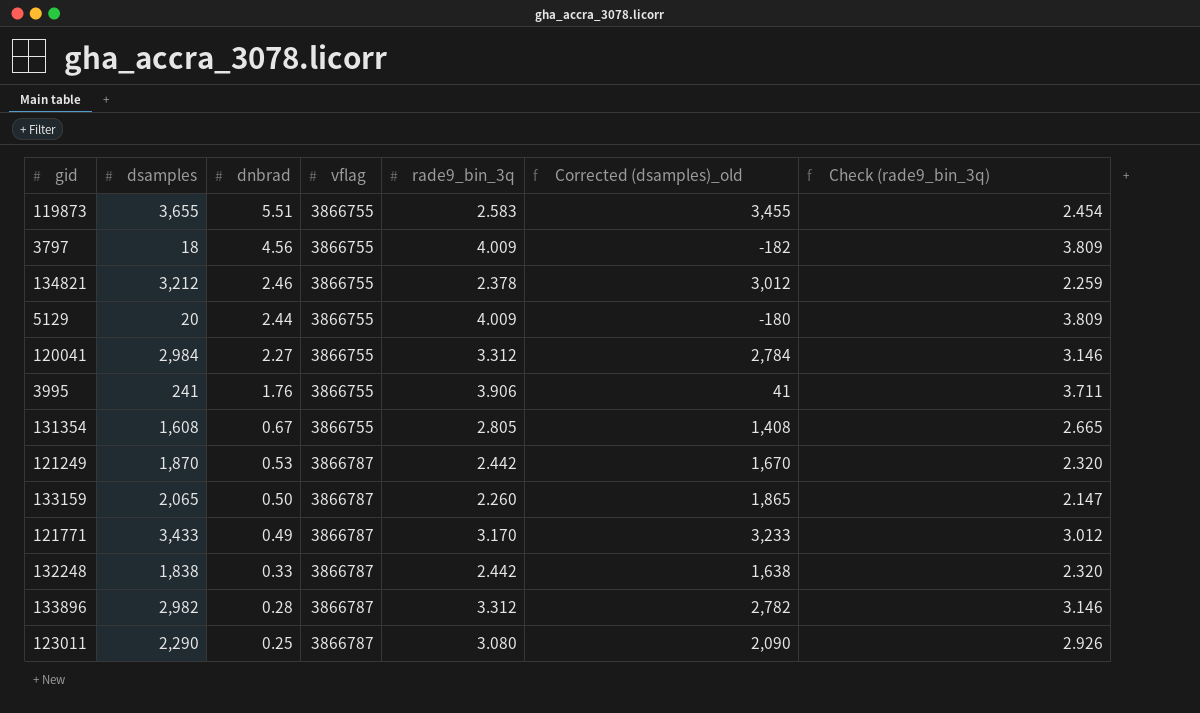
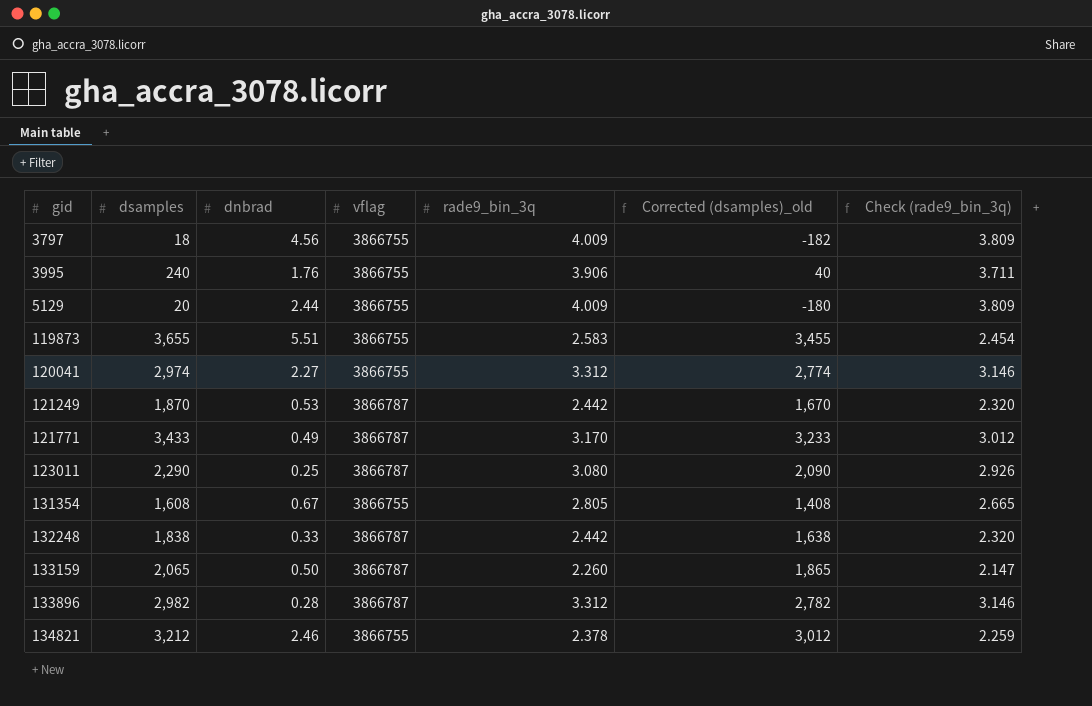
row order: dnbrad descending -> gid ascending
3995 | dsamples: 241 -> 240
3995 | Corrected (dsamples)_old: 41 -> 40
120041 | dsamples: 2,984 -> 2,974
120041 | Corrected (dsamples)_old: 2,784 -> 2,774

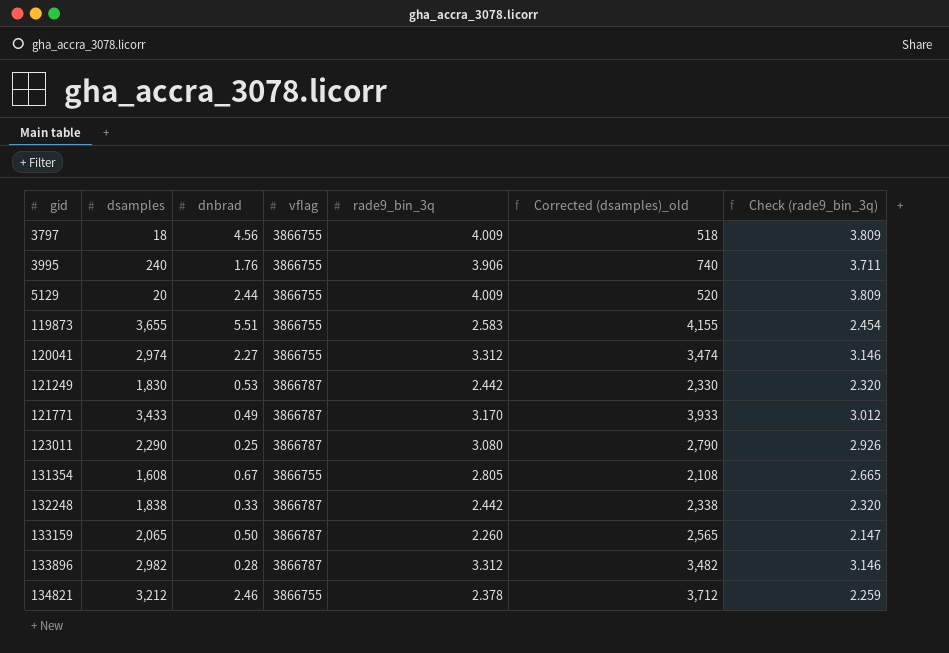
column Corrected (dsamples)_old | formula: [dsamples] - 200 -> [dsamples] + 500
121249 | dsamples: 1,870 -> 1,830

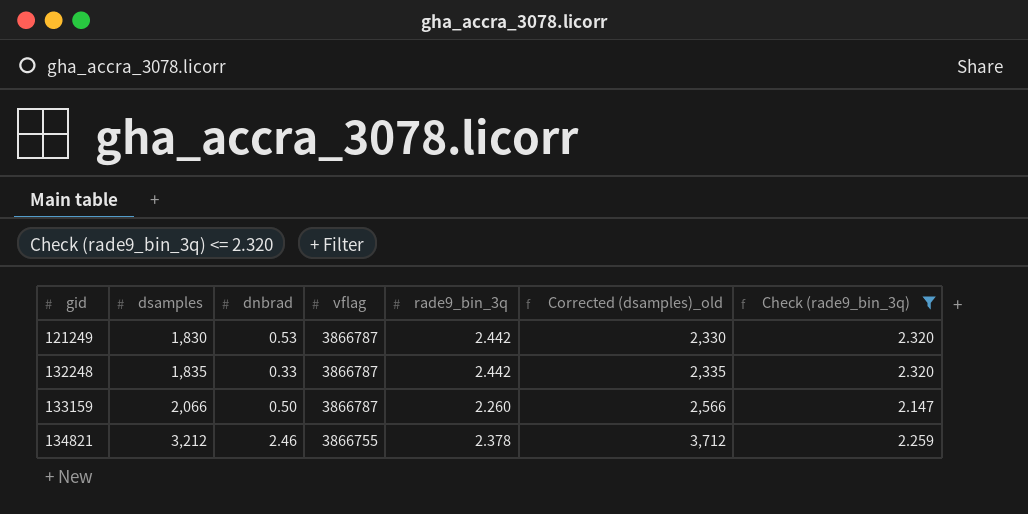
filter: none -> Check (rade9_bin_3q) <= 2.320
132248 | dsamples: 1,838 -> 1,835
132248 | Corrected (dsamples)_old: 2,338 -> 2,335
133159 | dsamples: 2,065 -> 2,066
133159 | Corrected (dsamples)_old: 2,565 -> 2,566

